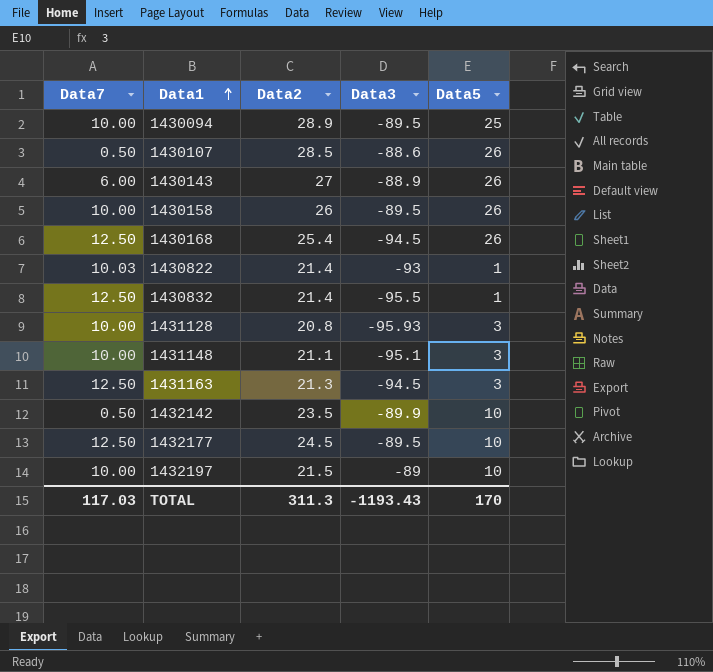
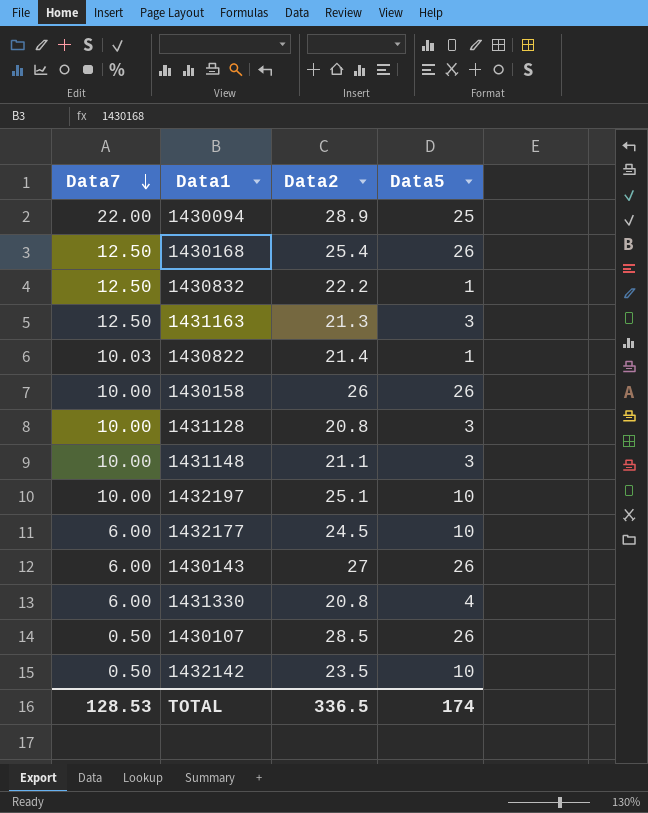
row order: Data1 ascending -> Data7 descending
column Data3 | position: 4 -> none
1430094 | Data7: 10.00 -> 22.00
1430832 | Data2: 21.4 -> 22.2
1432197 | Data2: 21.5 -> 25.1
1432177 | Data7: 12.50 -> 6.00
row 1431330: none -> 6.00 | 20.8 | 4
TOTAL | Data7: 117.03 -> 128.53
TOTAL | Data2: 311.3 -> 336.5
TOTAL | Data5: 170 -> 174

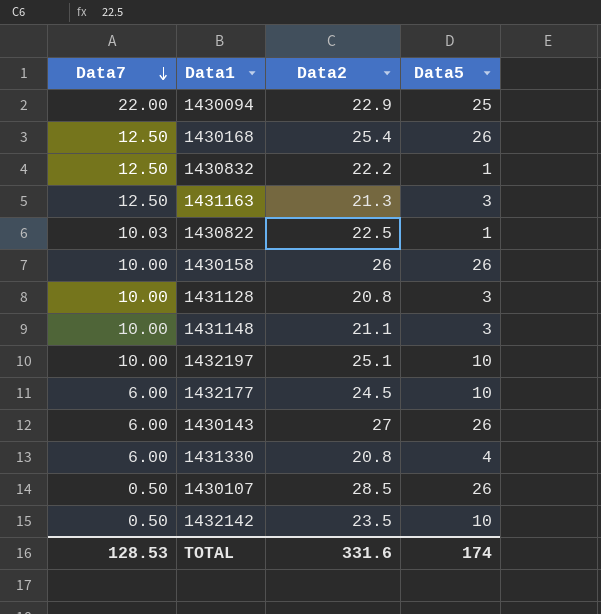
1430094 | Data2: 28.9 -> 22.9
1430822 | Data2: 21.4 -> 22.5
TOTAL | Data2: 336.5 -> 331.6

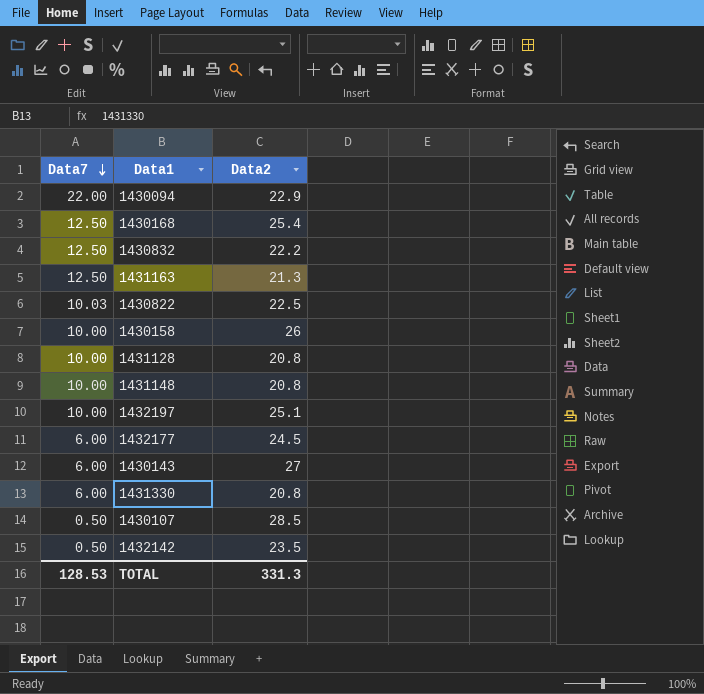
column Data5 | position: 4 -> none
1431148 | Data2: 21.1 -> 20.8
TOTAL | Data2: 331.6 -> 331.3

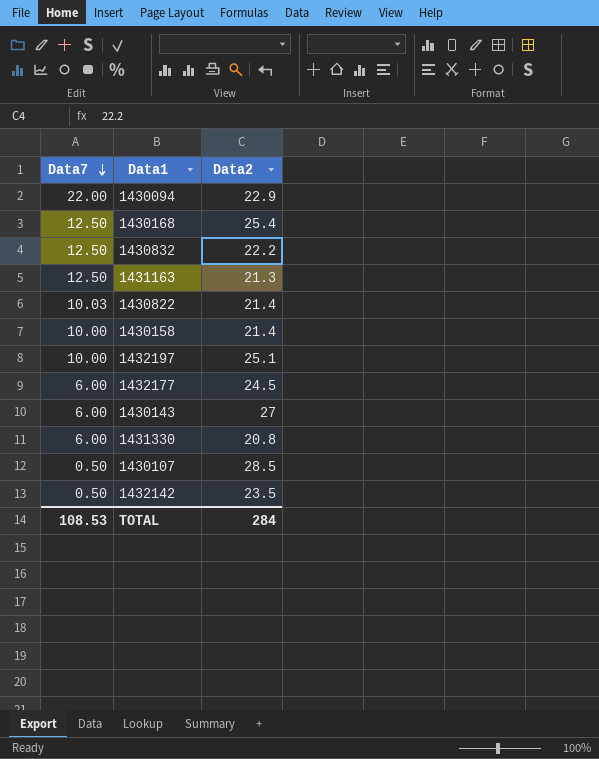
row 1431128: 10.00 | 20.8 -> none
row 1431148: 10.00 | 20.8 -> none
1430822 | Data2: 22.5 -> 21.4
1430158 | Data2: 26 -> 21.4
TOTAL | Data7: 128.53 -> 108.53
TOTAL | Data2: 331.3 -> 284

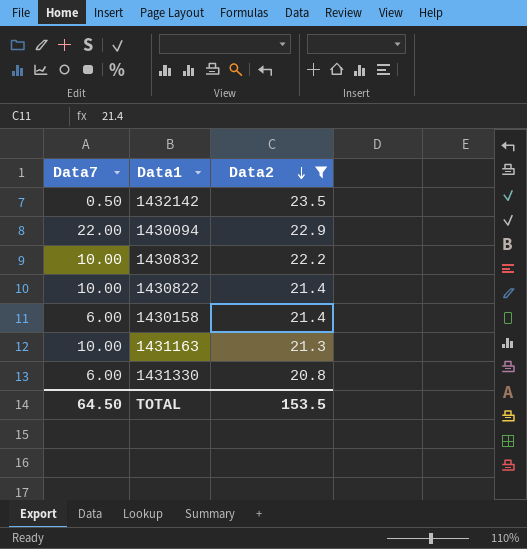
filter: none -> Data2 <= 23.5
row order: Data7 descending -> Data2 descending
1430832 | Data7: 12.50 -> 10.00
1430822 | Data7: 10.03 -> 10.00
1430158 | Data7: 10.00 -> 6.00
1431163 | Data7: 12.50 -> 10.00
TOTAL | Data7: 108.53 -> 64.50
TOTAL | Data2: 284 -> 153.5

